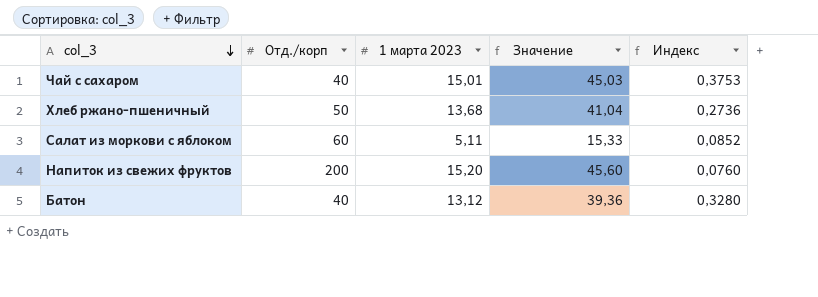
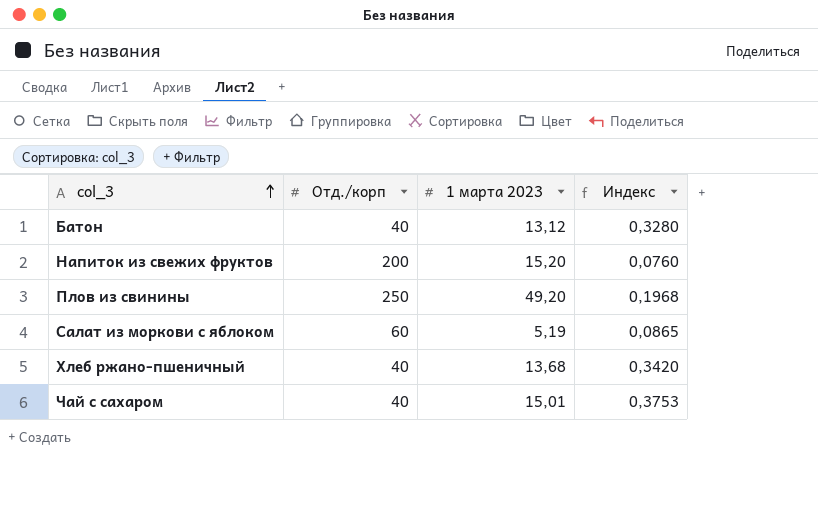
row order: col_3 descending -> col_3 ascending
column Значение | formula: [1 марта 2023] * 3 -> none
row Плов из свинины: none -> 250 | 49,20 | 0,1968
Салат из моркови с яблоком | 1 марта 2023: 5,11 -> 5,19
Салат из моркови с яблоком | Индекс: 0,0852 -> 0,0865
Хлеб ржано-пшеничный | Отд./корп: 50 -> 40
Хлеб ржано-пшеничный | Индекс: 0,2736 -> 0,3420

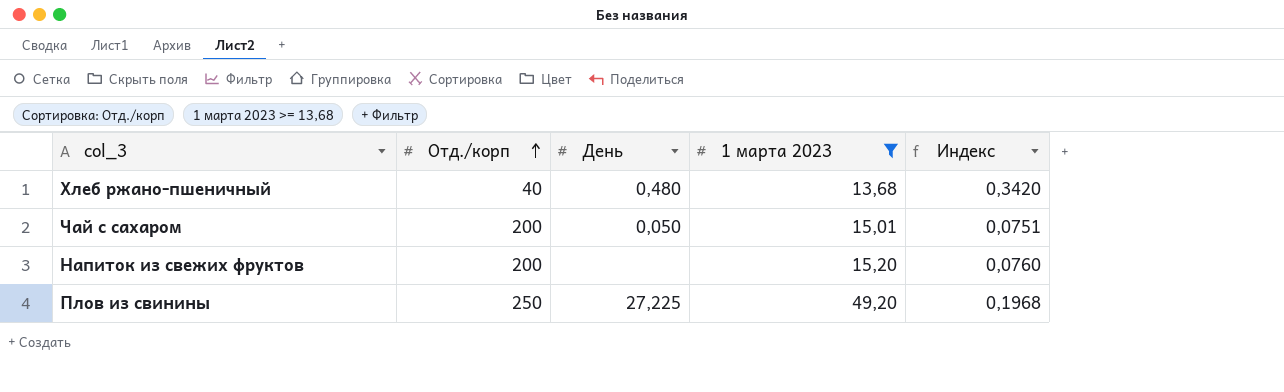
filter: none -> 1 марта 2023 >= 13,68
row order: col_3 ascending -> Отд./корп ascending
column День | position: none -> 3
Чай с сахаром | Отд./корп: 40 -> 200
Чай с сахаром | Индекс: 0,3753 -> 0,0751

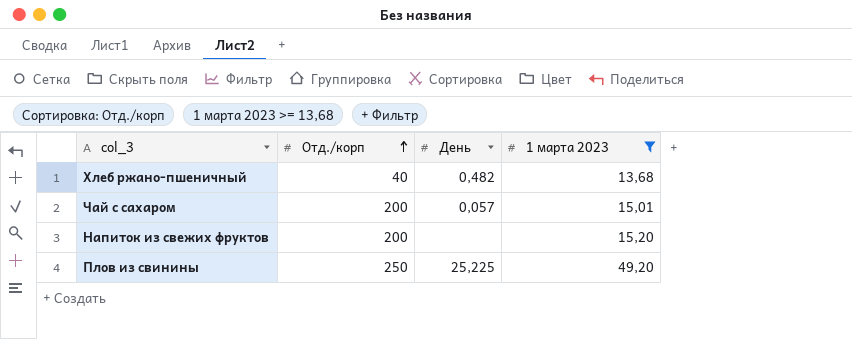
column Индекс | formula: [1 марта 2023] / [Отд./корп] -> none
Хлеб ржано-пшеничный | День: 0,480 -> 0,482
Чай с сахаром | День: 0,050 -> 0,057
Плов из свинины | День: 27,225 -> 25,225

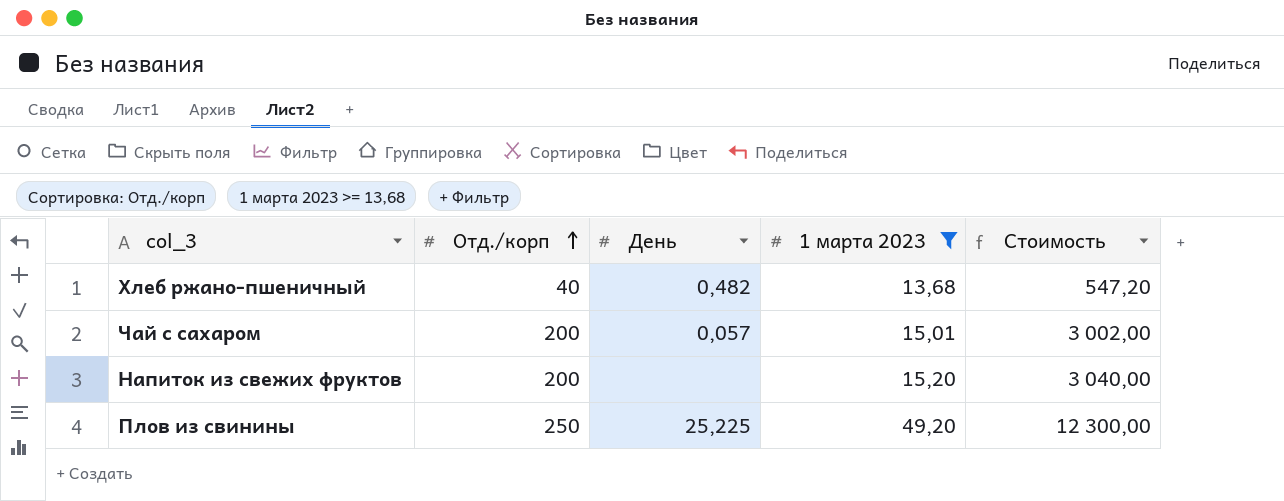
column Стоимость | formula: none -> [Отд./корп] * [1 марта 2023]

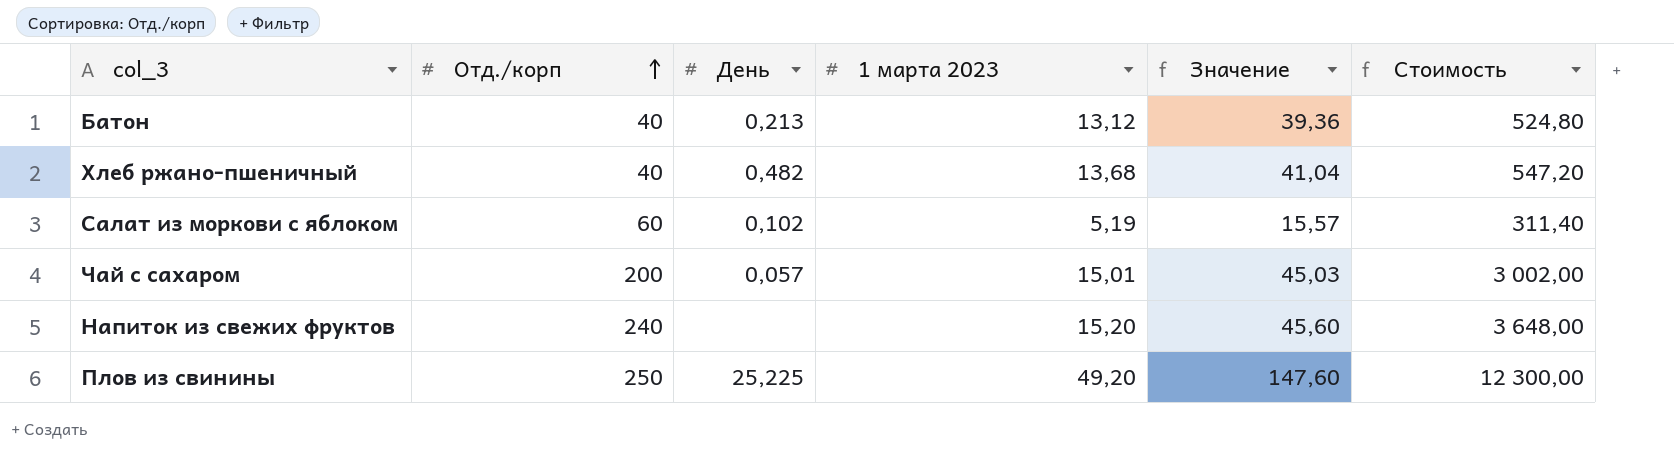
filter: 1 марта 2023 >= 13,68 -> none
column Значение | formula: none -> [1 марта 2023] * 3
Напиток из свежих фруктов | Отд./корп: 200 -> 240
Напиток из свежих фруктов | Стоимость: 3 040,00 -> 3 648,00

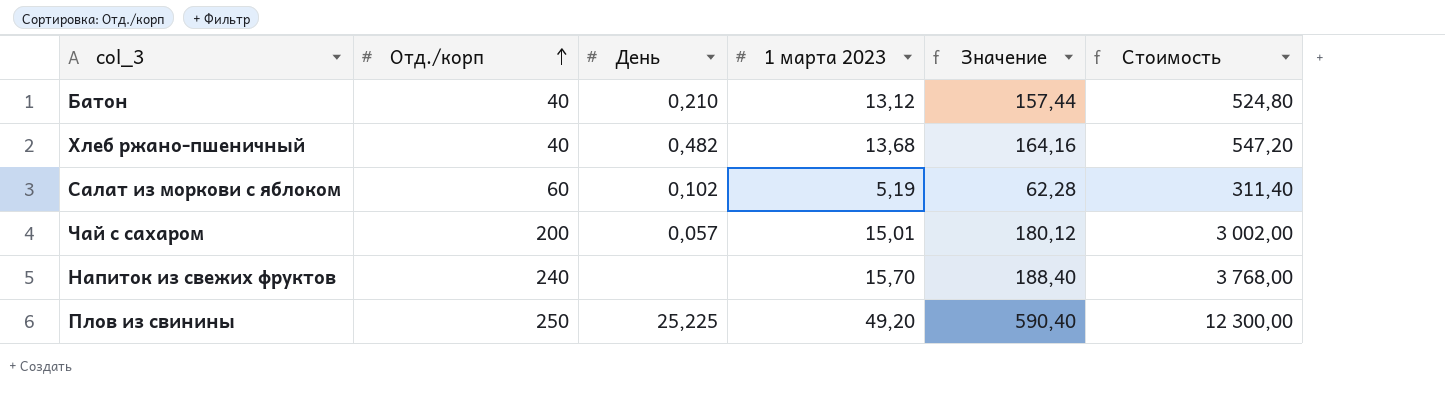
column Значение | formula: [1 марта 2023] * 3 -> [1 марта 2023] * 12
Батон | День: 0,213 -> 0,210
Напиток из свежих фруктов | 1 марта 2023: 15,20 -> 15,70
Напиток из свежих фруктов | Стоимость: 3 648,00 -> 3 768,00

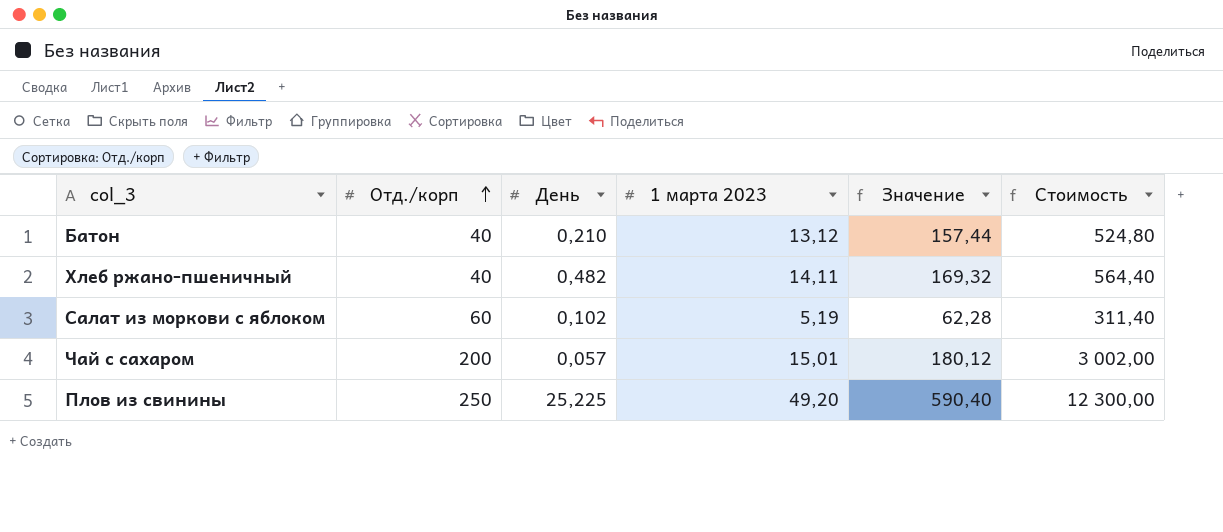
row Напиток из свежих фруктов: 240 | none | 15,70 | 188,40 | 3 768,00 -> none
Хлеб ржано-пшеничный | 1 марта 2023: 13,68 -> 14,11
Хлеб ржано-пшеничный | Значение: 164,16 -> 169,32
Хлеб ржано-пшеничный | Стоимость: 547,20 -> 564,40

